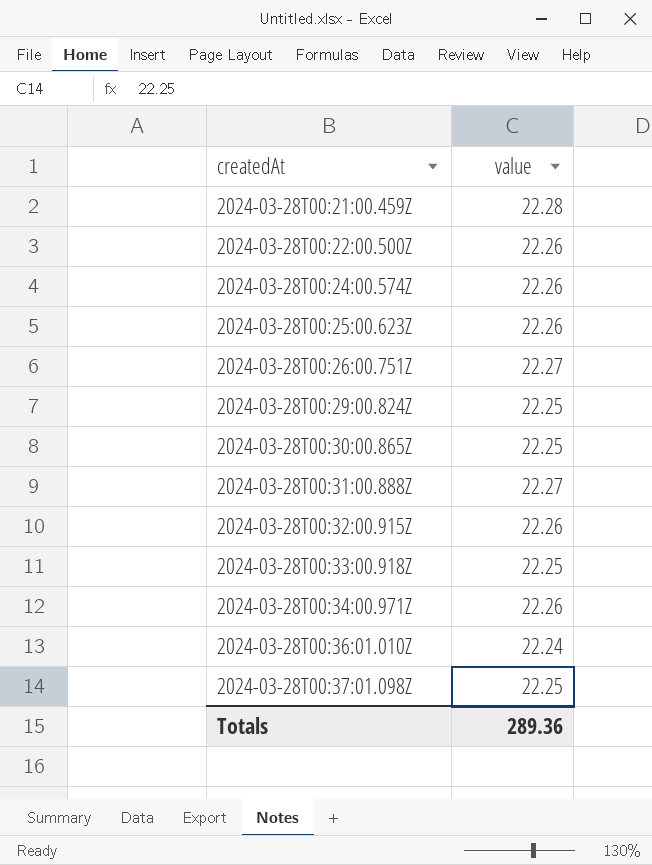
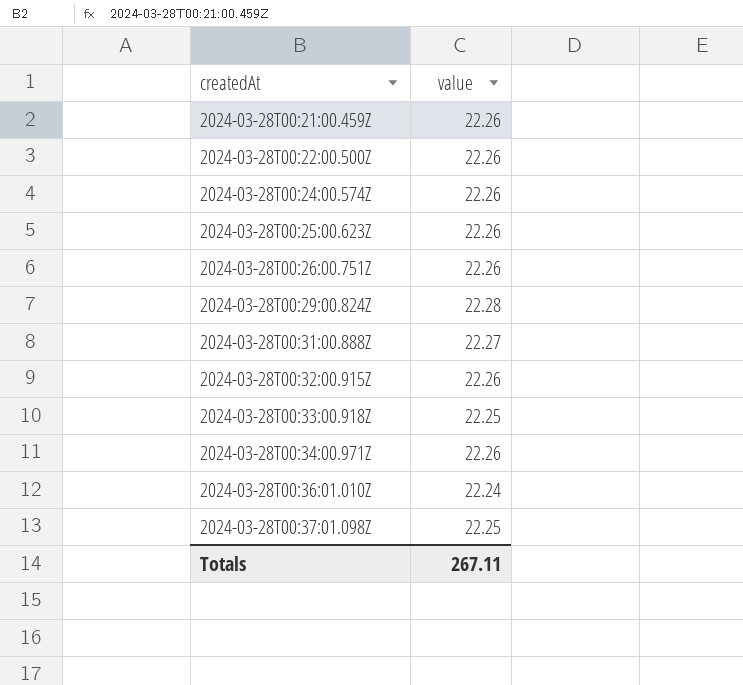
row 2024-03-28T00:30:00.865Z: 22.25 -> none
2024-03-28T00:21:00.459Z | value: 22.28 -> 22.26
2024-03-28T00:26:00.751Z | value: 22.27 -> 22.26
2024-03-28T00:29:00.824Z | value: 22.25 -> 22.28
Totals | value: 289.36 -> 267.11

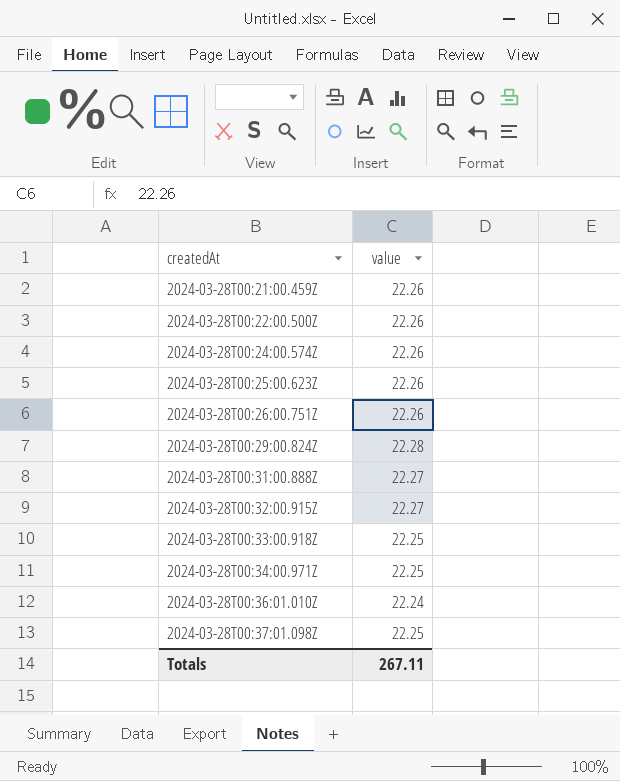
2024-03-28T00:32:00.915Z | value: 22.26 -> 22.27
2024-03-28T00:34:00.971Z | value: 22.26 -> 22.25

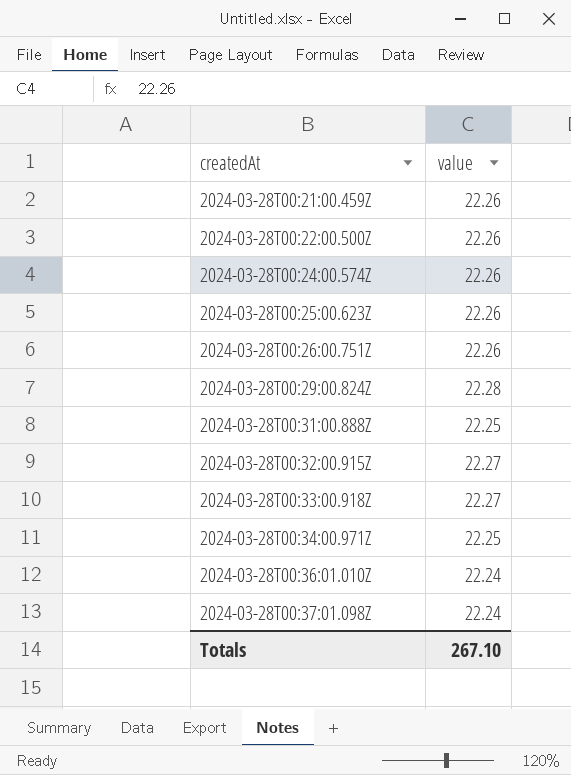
2024-03-28T00:31:00.888Z | value: 22.27 -> 22.25
2024-03-28T00:33:00.918Z | value: 22.25 -> 22.27
2024-03-28T00:37:01.098Z | value: 22.25 -> 22.24
Totals | value: 267.11 -> 267.10

